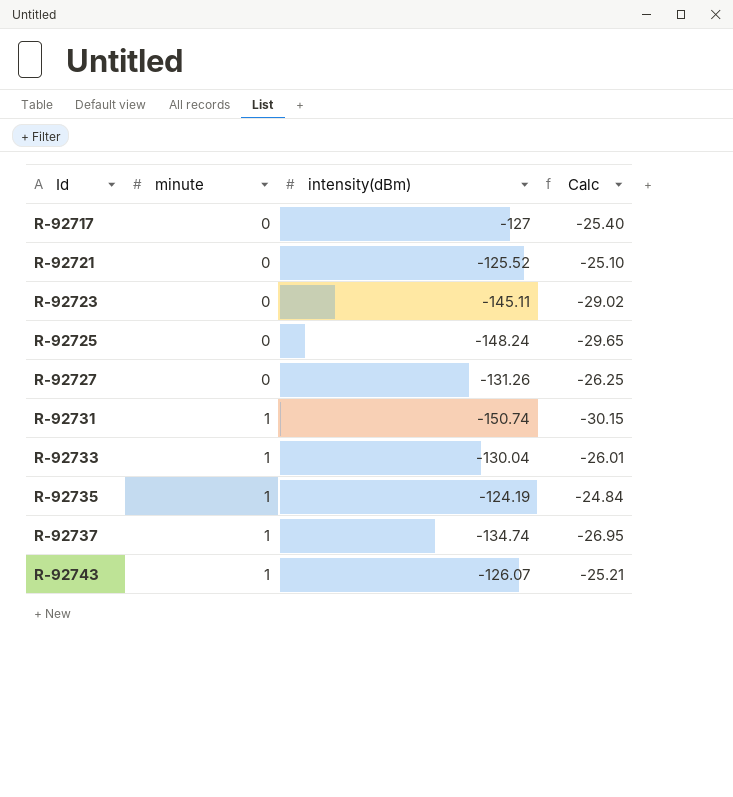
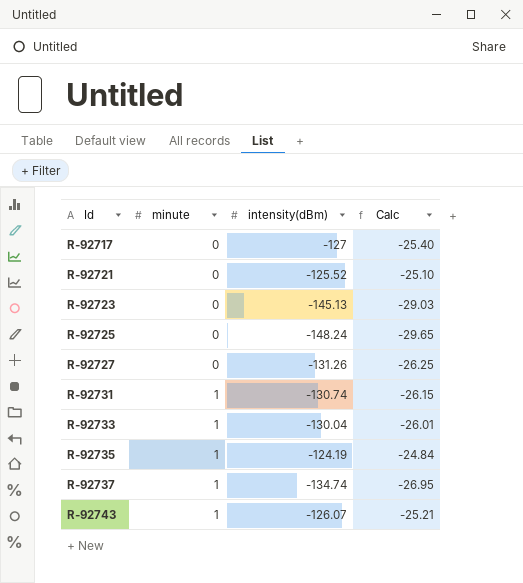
R-92723 | intensity(dBm): -145.11 -> -145.13
R-92723 | Calc: -29.02 -> -29.03
R-92731 | intensity(dBm): -150.74 -> -130.74
R-92731 | Calc: -30.15 -> -26.15

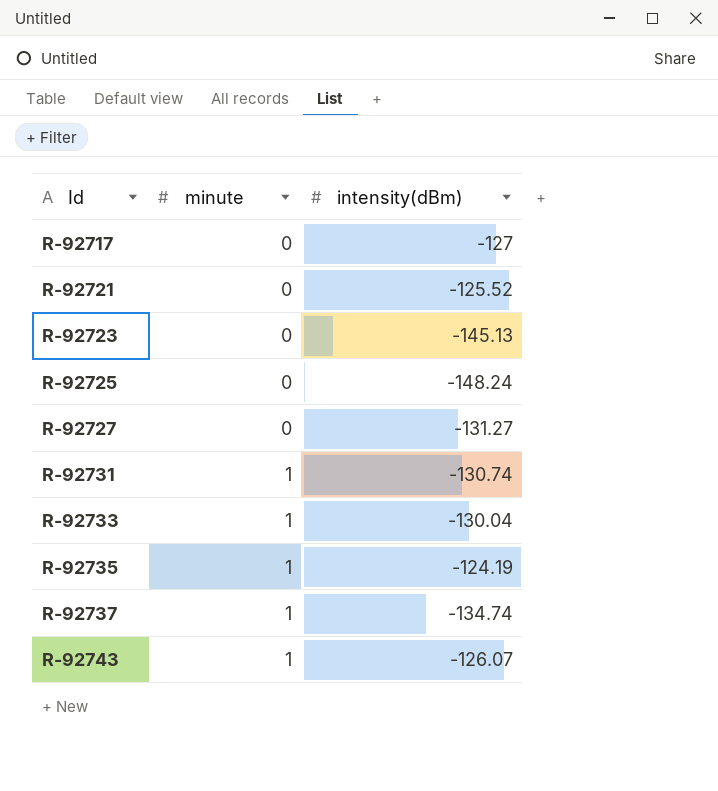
column Calc | formula: [intensity(dBm)] * 0.2 -> none
R-92727 | intensity(dBm): -131.26 -> -131.27

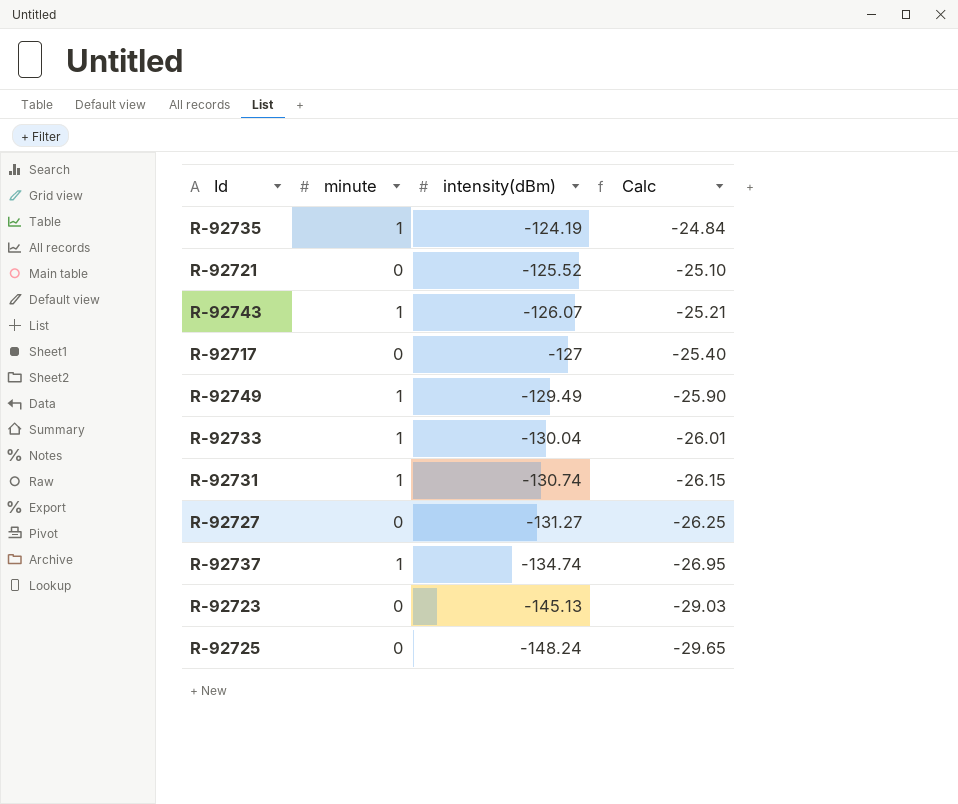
row order: Id ascending -> intensity(dBm) descending
column Calc | formula: none -> [intensity(dBm)] * 0.2
row R-92749: none -> 1 | -129.49 | -25.90

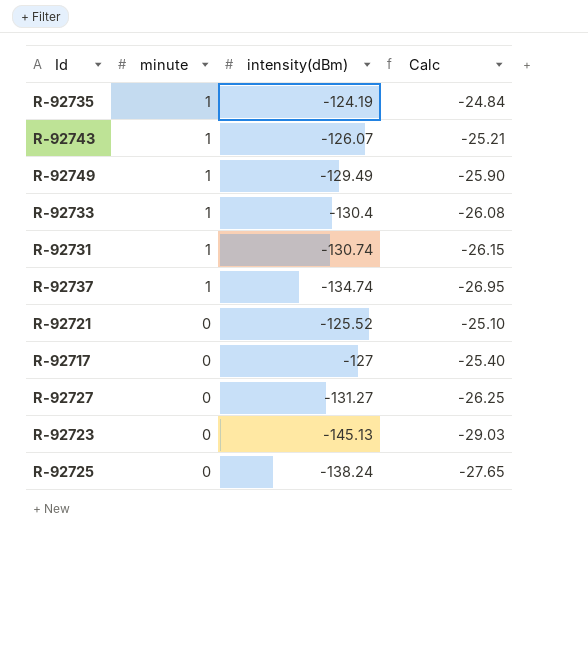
row order: intensity(dBm) descending -> minute descending
R-92733 | intensity(dBm): -130.04 -> -130.4
R-92733 | Calc: -26.01 -> -26.08
R-92725 | intensity(dBm): -148.24 -> -138.24
R-92725 | Calc: -29.65 -> -27.65

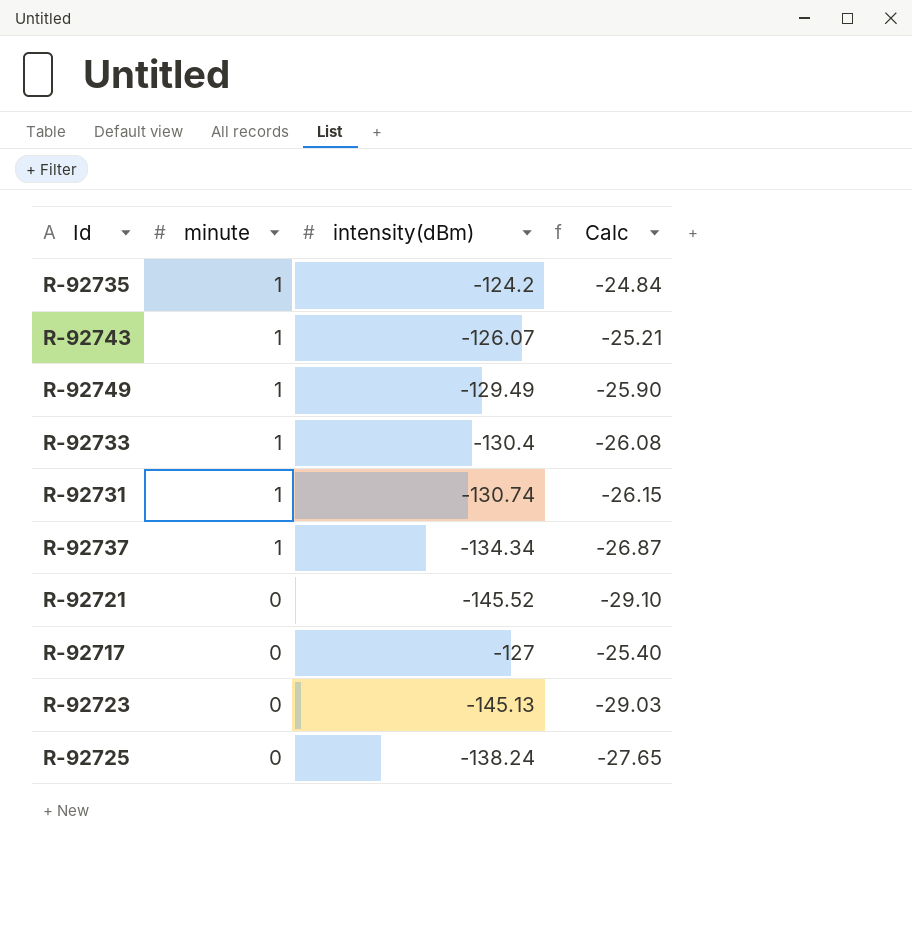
row R-92727: 0 | -131.27 | -26.25 -> none
R-92735 | intensity(dBm): -124.19 -> -124.2
R-92737 | intensity(dBm): -134.74 -> -134.34
R-92737 | Calc: -26.95 -> -26.87
R-92721 | intensity(dBm): -125.52 -> -145.52
R-92721 | Calc: -25.10 -> -29.10

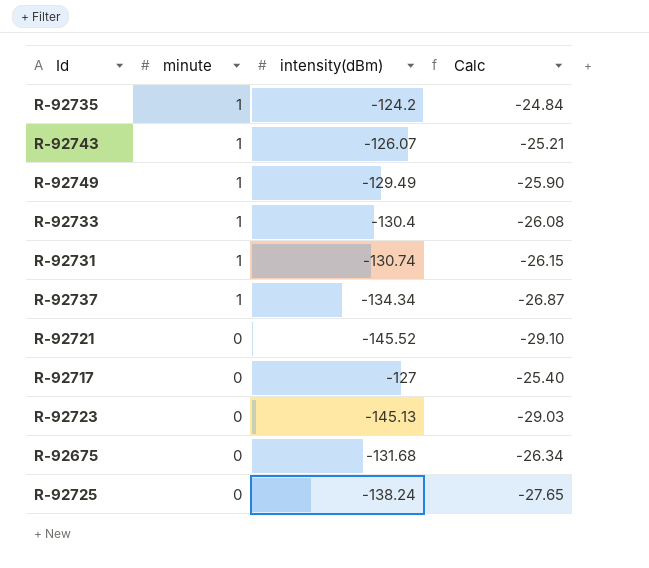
row R-92675: none -> 0 | -131.68 | -26.34

